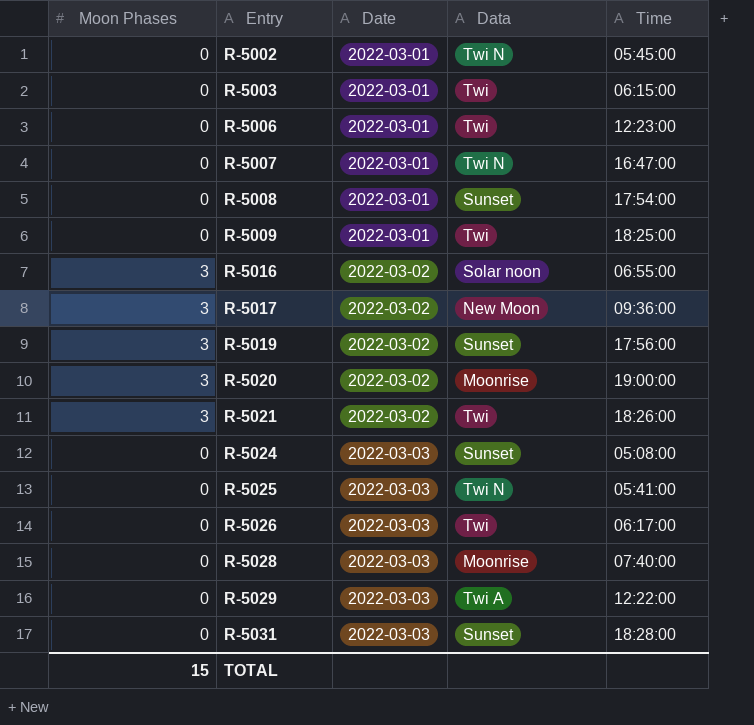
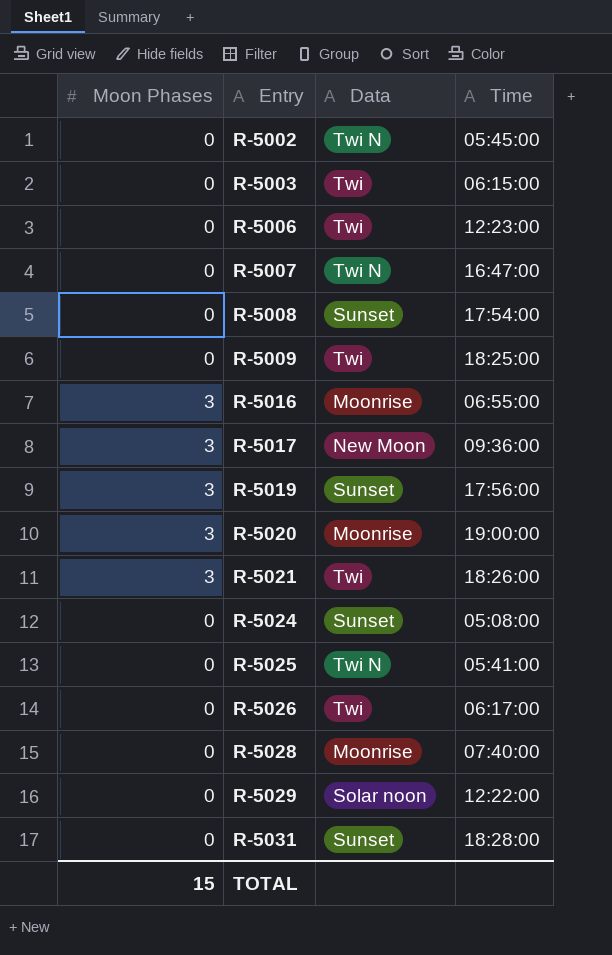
column Date | position: 3 -> none
R-5016 | Data: Solar noon -> Moonrise
R-5029 | Data: Twi A -> Solar noon

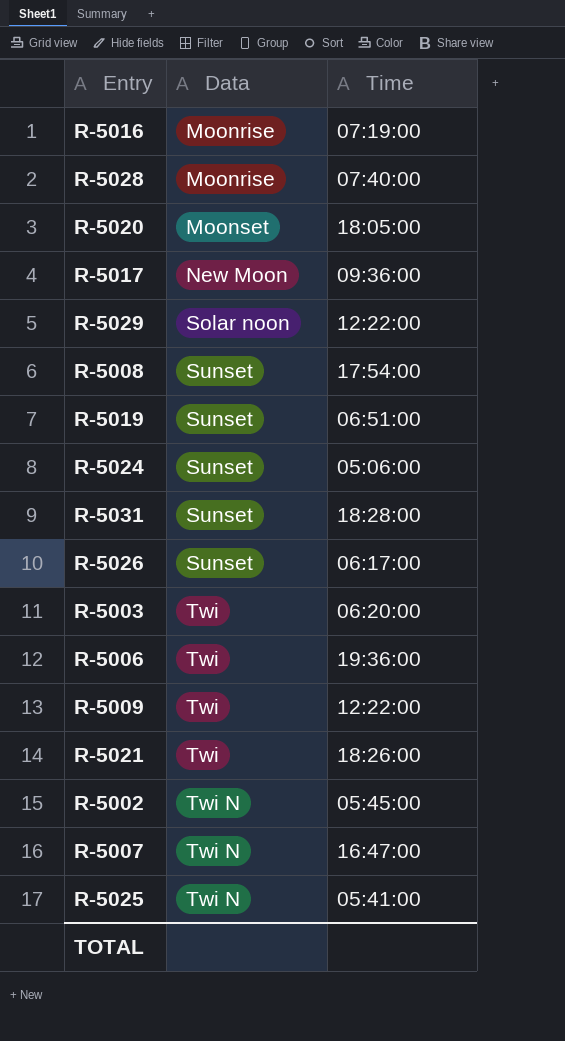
row order: Entry ascending -> Data ascending
column Moon Phases | position: 1 -> none
R-5016 | Time: 06:55:00 -> 07:19:00
R-5020 | Data: Moonrise -> Moonset
R-5020 | Time: 19:00:00 -> 18:05:00
R-5019 | Time: 17:56:00 -> 06:51:00
R-5024 | Time: 05:08:00 -> 05:06:00
R-5026 | Data: Twi -> Sunset
R-5003 | Time: 06:15:00 -> 06:20:00
R-5006 | Time: 12:23:00 -> 19:36:00
R-5009 | Time: 18:25:00 -> 12:22:00

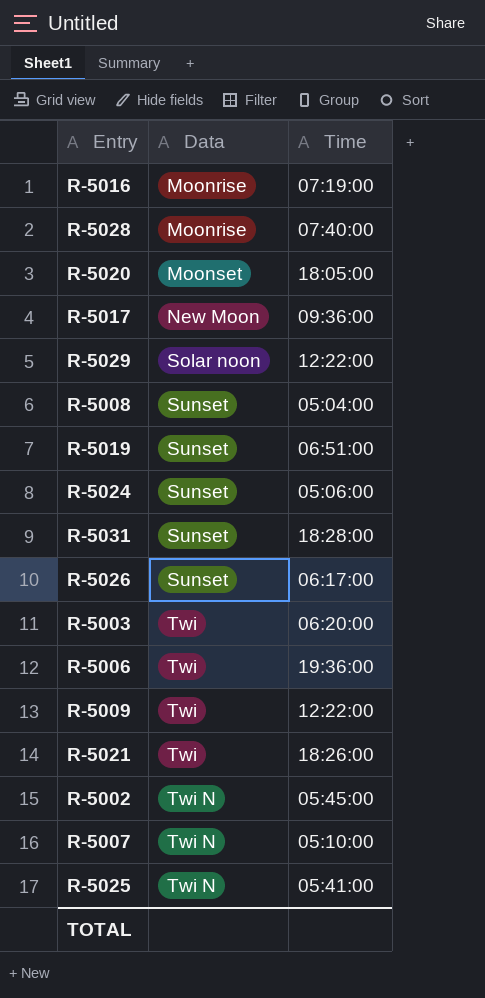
R-5008 | Time: 17:54:00 -> 05:04:00
R-5007 | Time: 16:47:00 -> 05:10:00

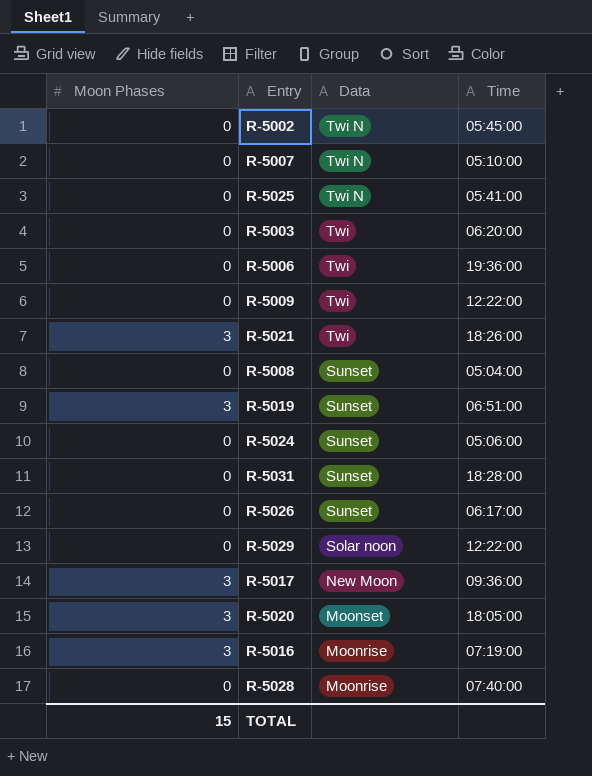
row order: Data ascending -> Data descending
column Moon Phases | position: none -> 1

